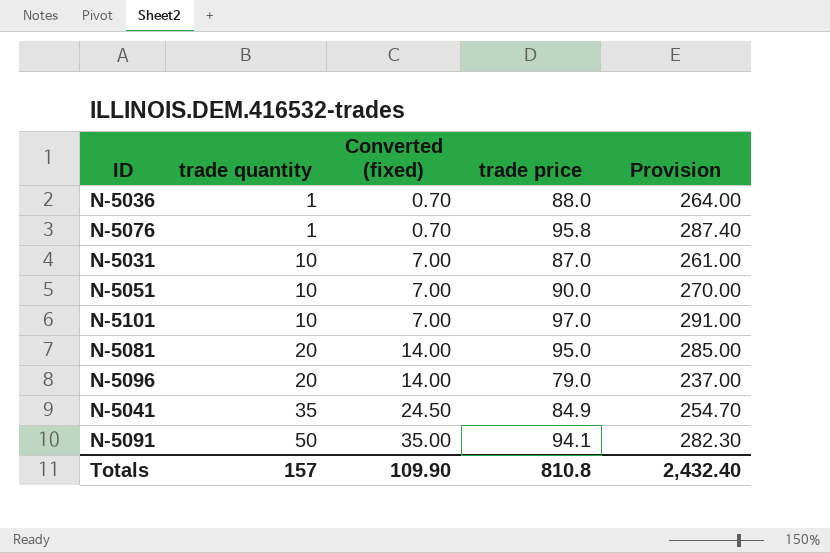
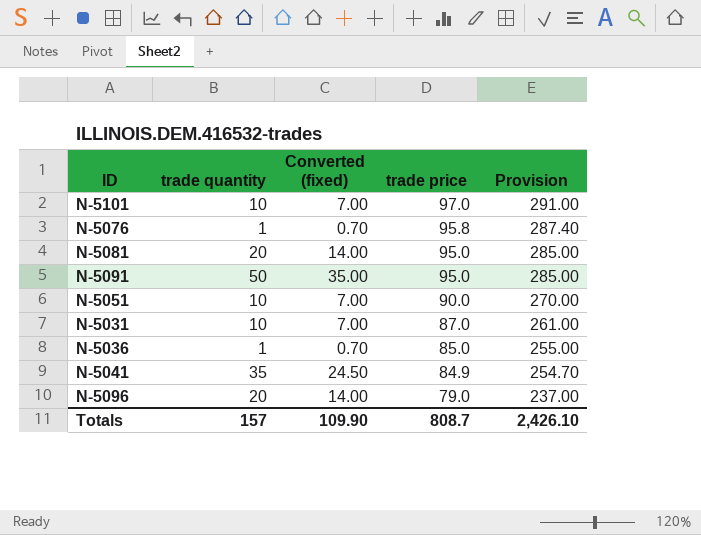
row order: trade quantity ascending -> trade price descending
N-5091 | trade price: 94.1 -> 95.0
N-5091 | Provision: 282.30 -> 285.00
N-5036 | trade price: 88.0 -> 85.0
N-5036 | Provision: 264.00 -> 255.00
Totals | trade price: 810.8 -> 808.7
Totals | Provision: 2,432.40 -> 2,426.10

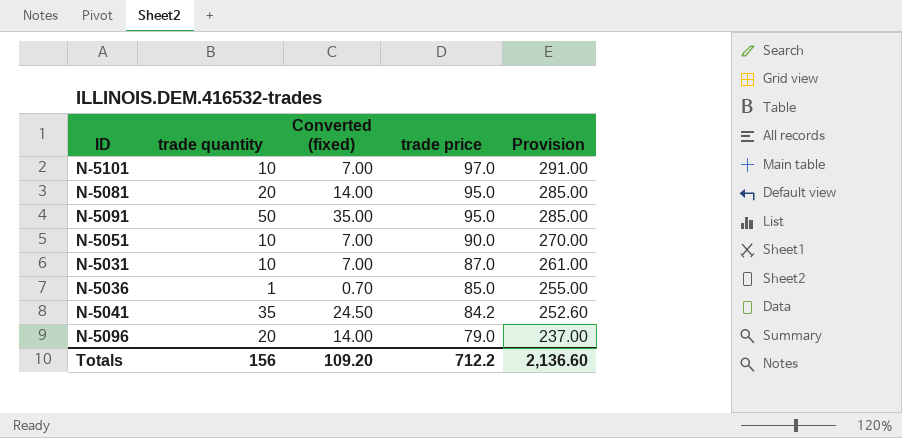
row N-5076: 1 | 0.70 | 95.8 | 287.40 -> none
N-5041 | trade price: 84.9 -> 84.2
N-5041 | Provision: 254.70 -> 252.60
Totals | trade quantity: 157 -> 156
Totals | Converted (fixed): 109.90 -> 109.20
Totals | trade price: 808.7 -> 712.2
Totals | Provision: 2,426.10 -> 2,136.60

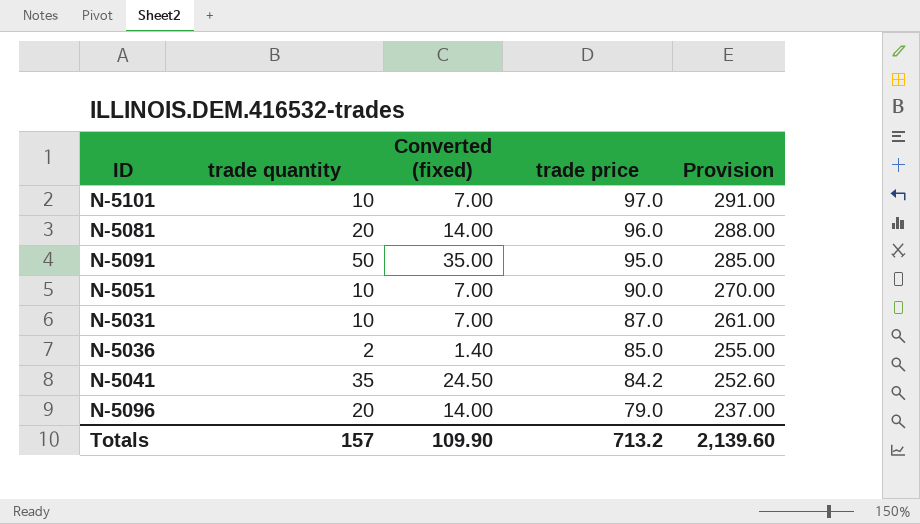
N-5081 | trade price: 95.0 -> 96.0
N-5081 | Provision: 285.00 -> 288.00
N-5036 | trade quantity: 1 -> 2
N-5036 | Converted (fixed): 0.70 -> 1.40
Totals | trade quantity: 156 -> 157
Totals | Converted (fixed): 109.20 -> 109.90
Totals | trade price: 712.2 -> 713.2
Totals | Provision: 2,136.60 -> 2,139.60

